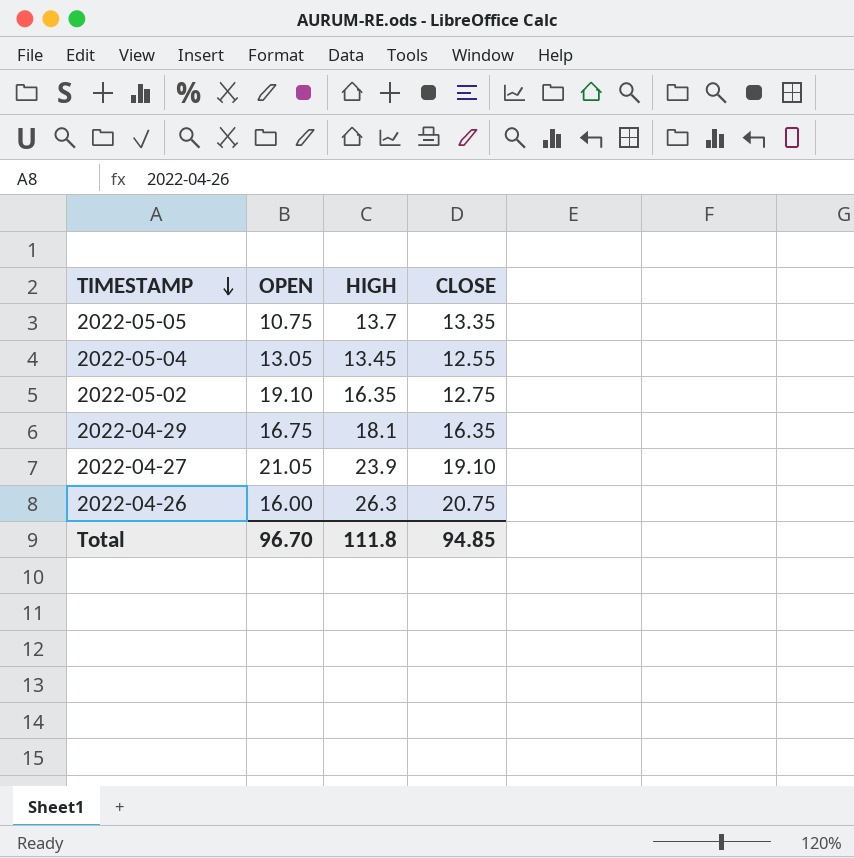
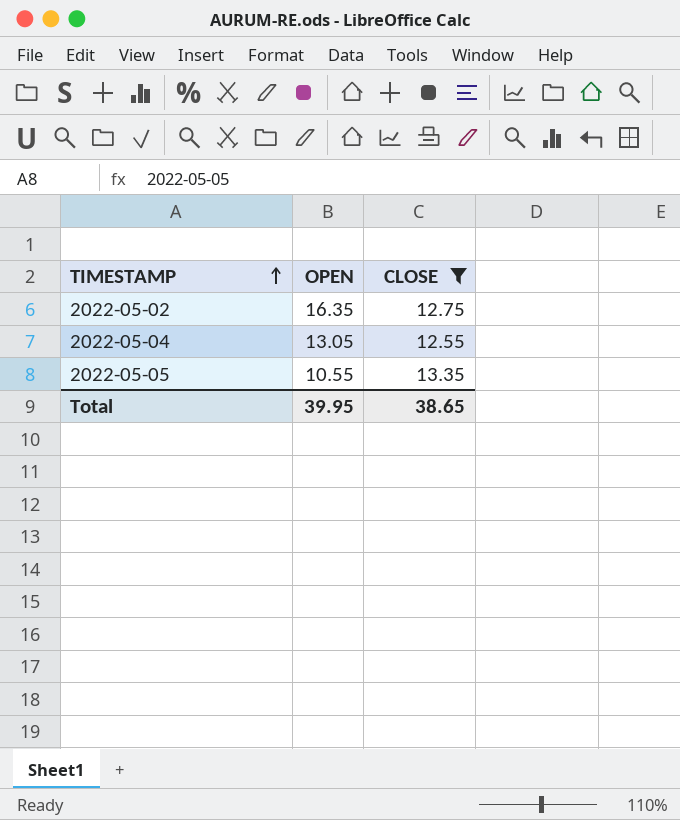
filter: none -> CLOSE <= 13.35
row order: TIMESTAMP descending -> TIMESTAMP ascending
column HIGH | position: 3 -> none
2022-05-02 | OPEN: 19.10 -> 16.35
2022-05-05 | OPEN: 10.75 -> 10.55
Total | OPEN: 96.70 -> 39.95
Total | CLOSE: 94.85 -> 38.65

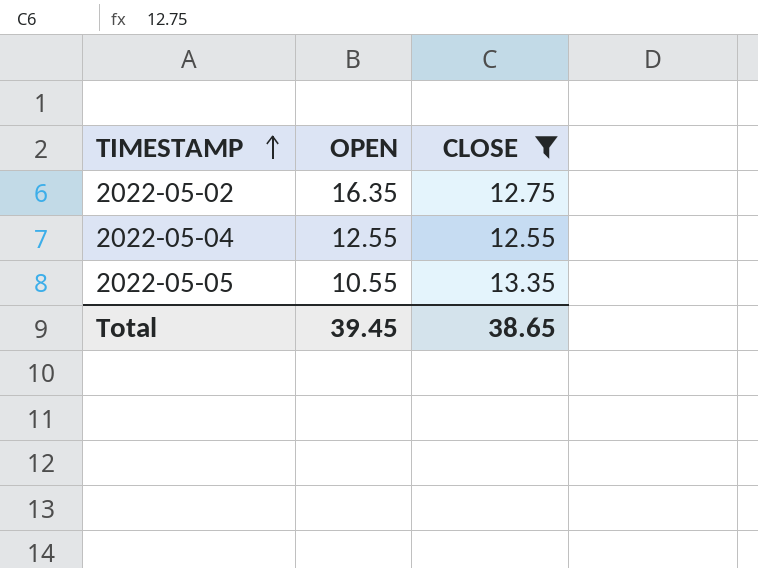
2022-05-04 | OPEN: 13.05 -> 12.55
Total | OPEN: 39.95 -> 39.45

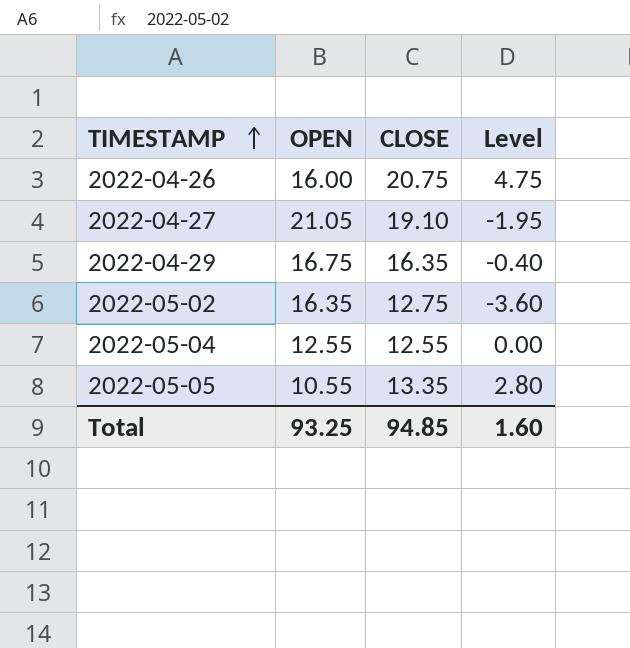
filter: CLOSE <= 13.35 -> none
column Level | formula: none -> [CLOSE] - [OPEN]
Total | OPEN: 39.45 -> 93.25
Total | CLOSE: 38.65 -> 94.85

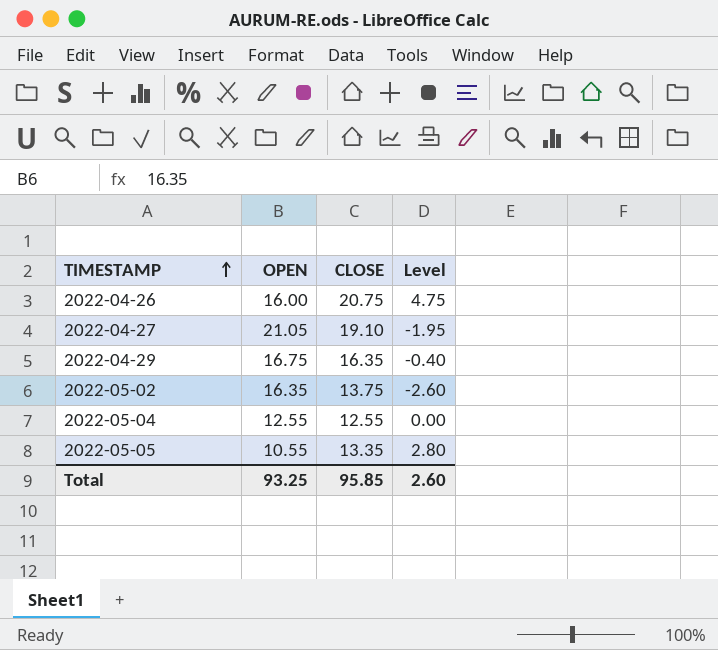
2022-05-02 | CLOSE: 12.75 -> 13.75
2022-05-02 | Level: -3.60 -> -2.60
Total | CLOSE: 94.85 -> 95.85
Total | Level: 1.60 -> 2.60

